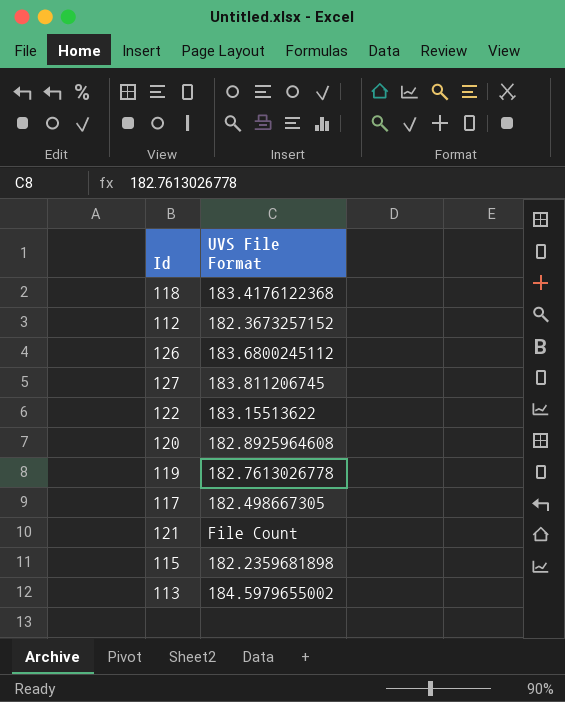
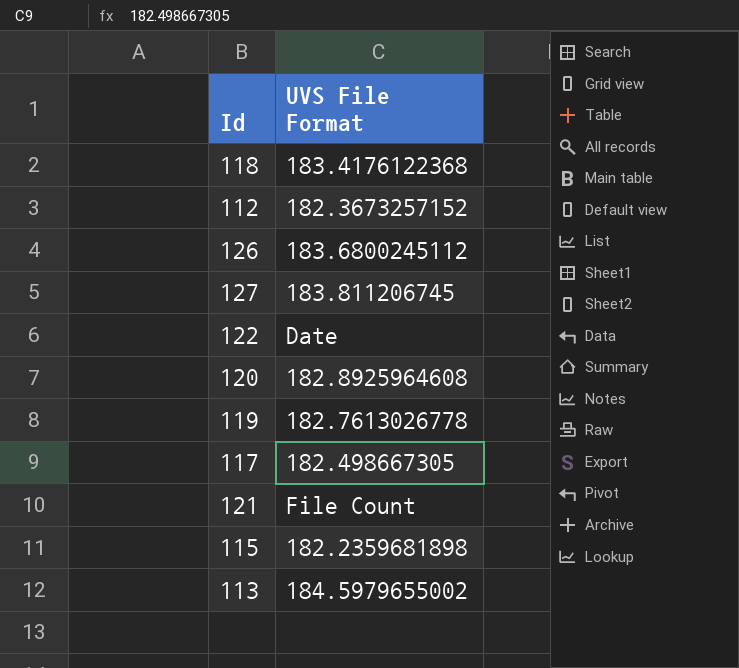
122 | UVS File Format: 183.15513622 -> Date

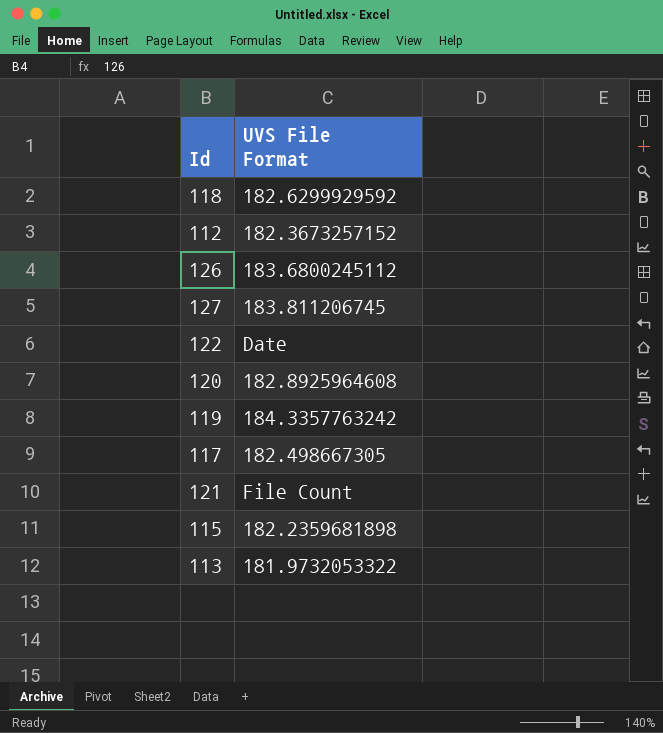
118 | UVS File Format: 183.4176122368 -> 182.6299929592
119 | UVS File Format: 182.7613026778 -> 184.3357763242
113 | UVS File Format: 184.5979655002 -> 181.9732053322

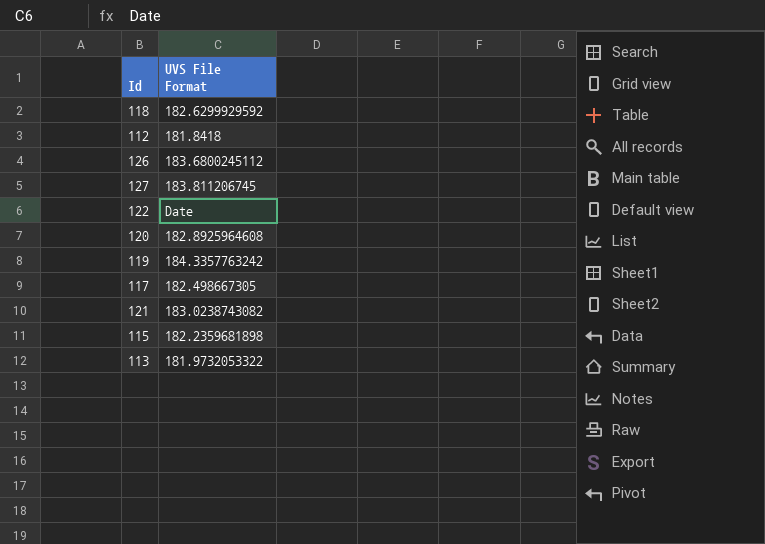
112 | UVS File Format: 182.3673257152 -> 181.8418
121 | UVS File Format: File Count -> 183.0238743082

